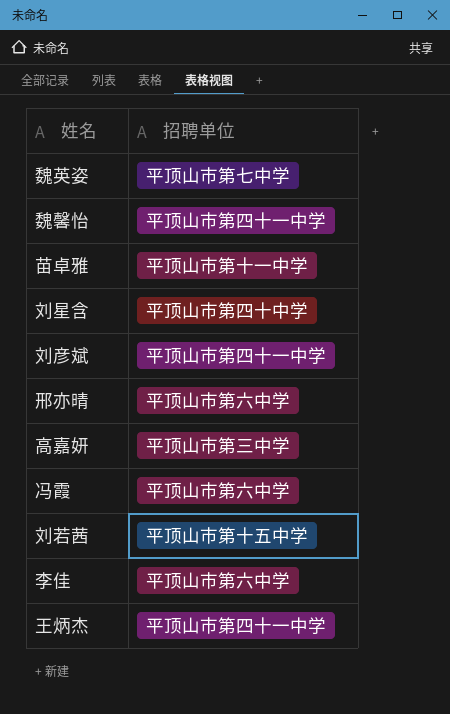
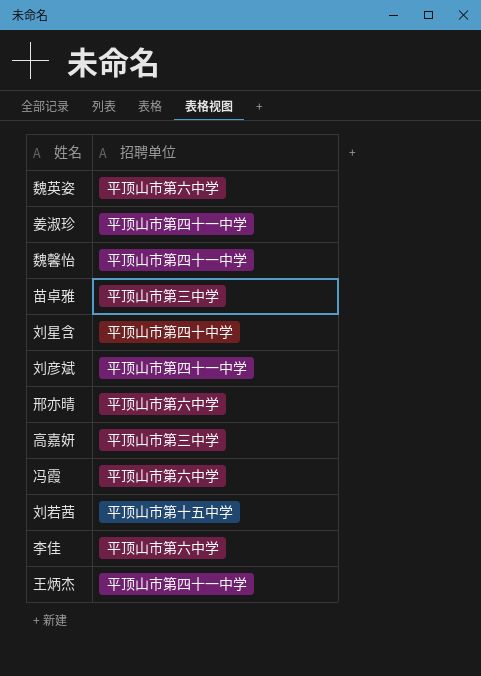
魏英姿 | 招聘单位: 平顶山市第七中学 -> 平顶山市第六中学
row 姜淑珍: none -> 平顶山市第四十一中学
苗卓雅 | 招聘单位: 平顶山市第十一中学 -> 平顶山市第三中学

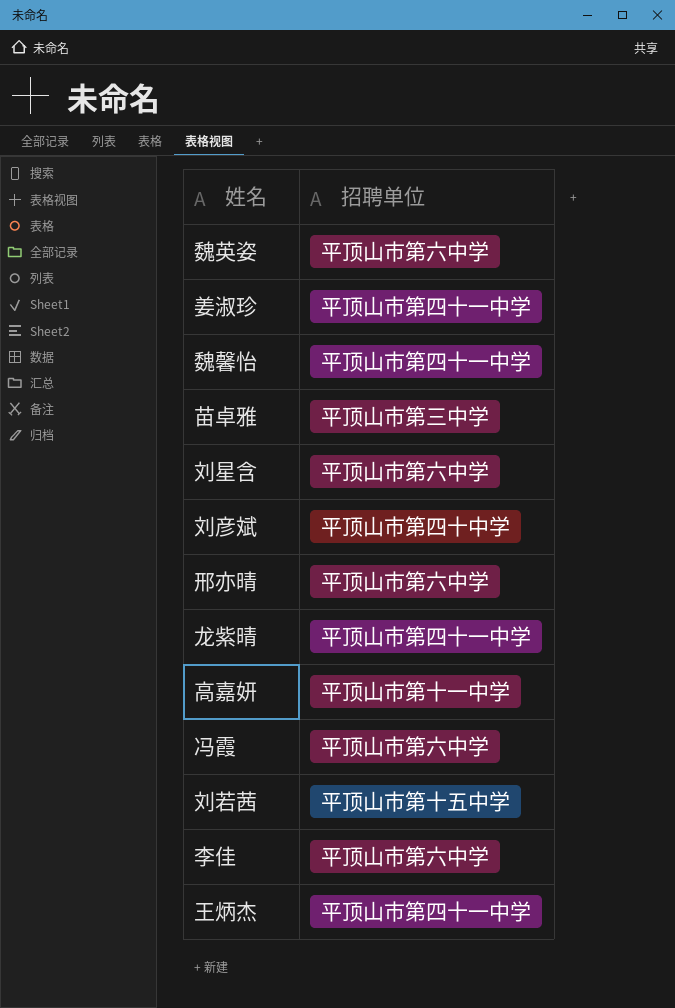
刘星含 | 招聘单位: 平顶山市第四十中学 -> 平顶山市第六中学
刘彦斌 | 招聘单位: 平顶山市第四十一中学 -> 平顶山市第四十中学
row 龙紫晴: none -> 平顶山市第四十一中学
高嘉妍 | 招聘单位: 平顶山市第三中学 -> 平顶山市第十一中学

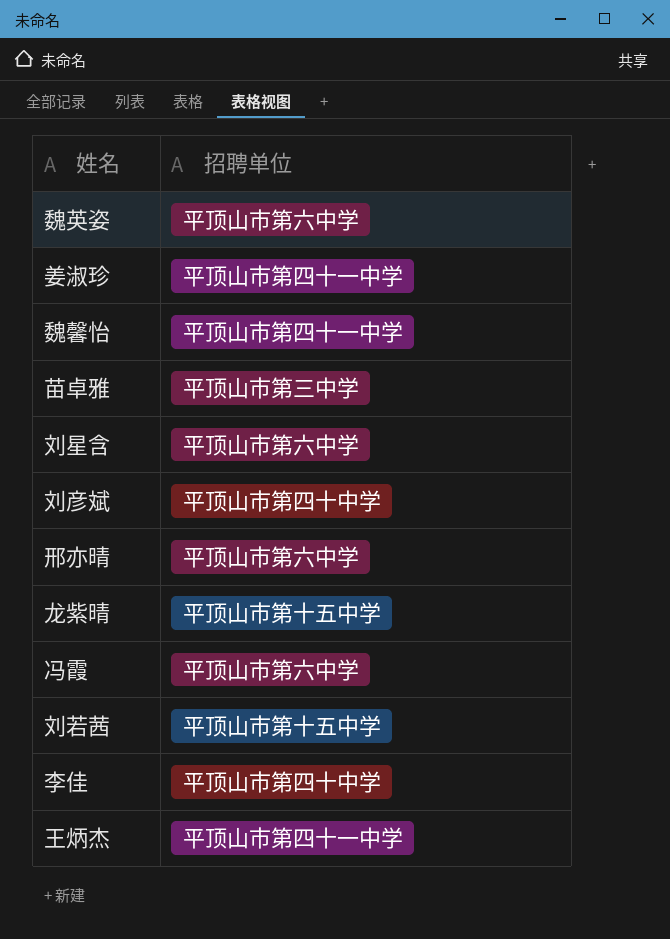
row 高嘉妍: 平顶山市第十一中学 -> none
龙紫晴 | 招聘单位: 平顶山市第四十一中学 -> 平顶山市第十五中学
李佳 | 招聘单位: 平顶山市第六中学 -> 平顶山市第四十中学

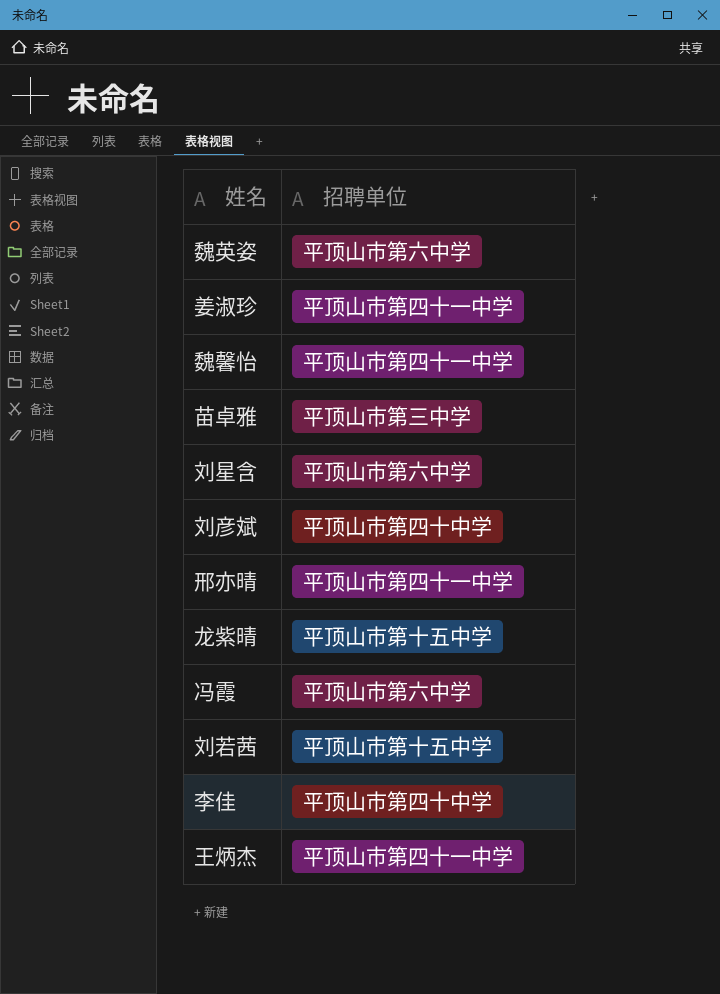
邢亦晴 | 招聘单位: 平顶山市第六中学 -> 平顶山市第四十一中学

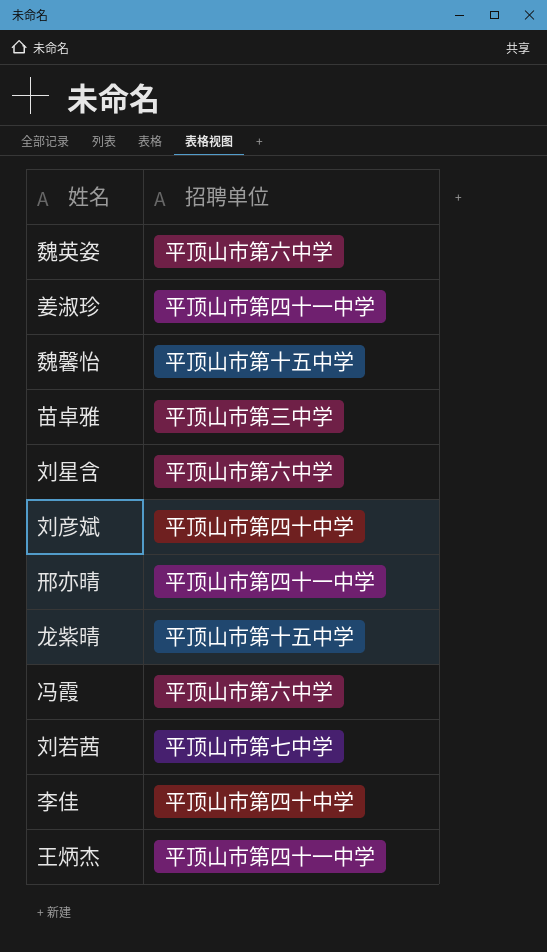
魏馨怡 | 招聘单位: 平顶山市第四十一中学 -> 平顶山市第十五中学
刘若茜 | 招聘单位: 平顶山市第十五中学 -> 平顶山市第七中学

